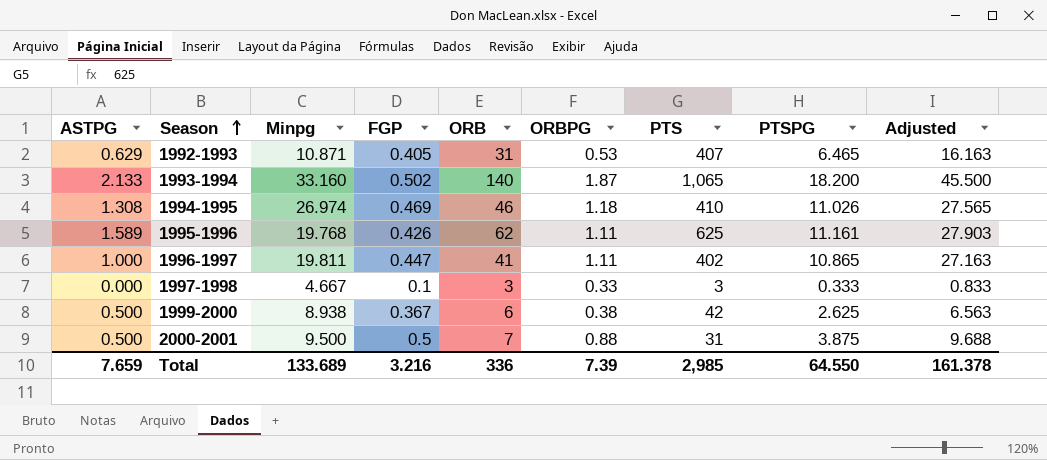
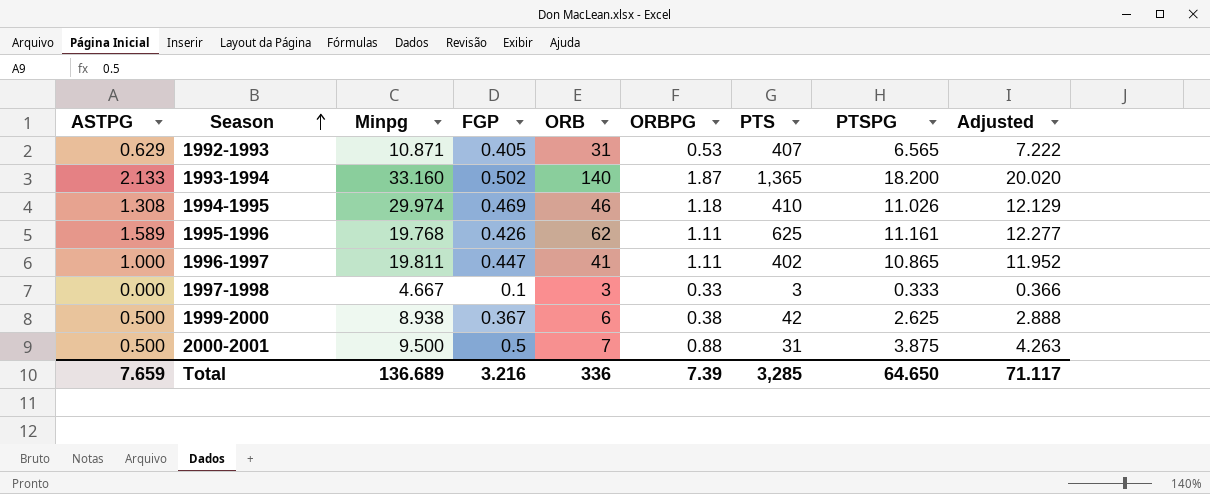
column Adjusted | formula: [PTSPG] * 2.5 -> [PTSPG] * 1.1
1992-1993 | PTSPG: 6.465 -> 6.565
1993-1994 | PTS: 1,065 -> 1,365
1994-1995 | Minpg: 26.974 -> 29.974
Total | Minpg: 133.689 -> 136.689
Total | PTS: 2,985 -> 3,285
Total | PTSPG: 64.550 -> 64.650
Total | Adjusted: 161.378 -> 71.117

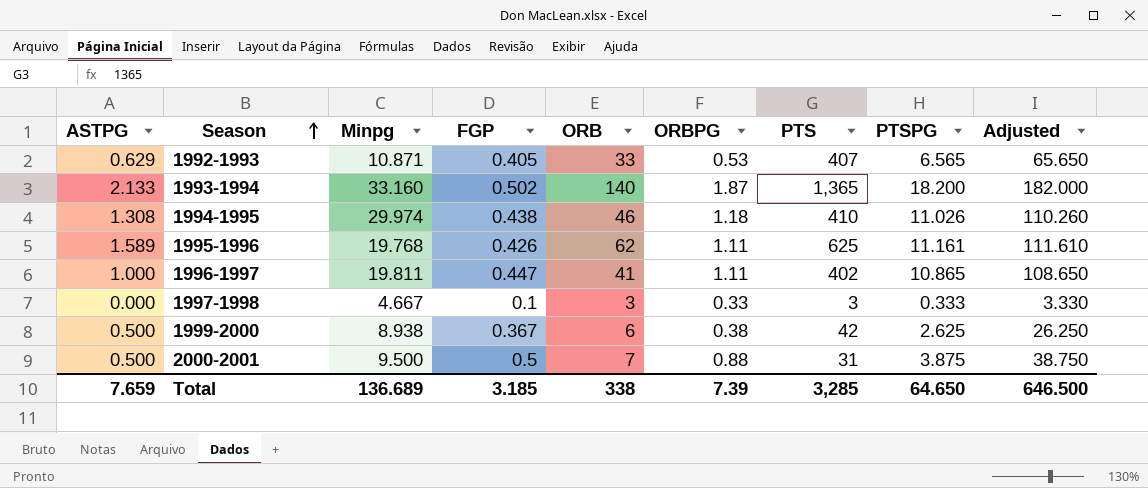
column Adjusted | formula: [PTSPG] * 1.1 -> [PTSPG] * 10
1992-1993 | ORB: 31 -> 33
1994-1995 | FGP: 0.469 -> 0.438
Total | FGP: 3.216 -> 3.185
Total | ORB: 336 -> 338
Total | Adjusted: 71.117 -> 646.500

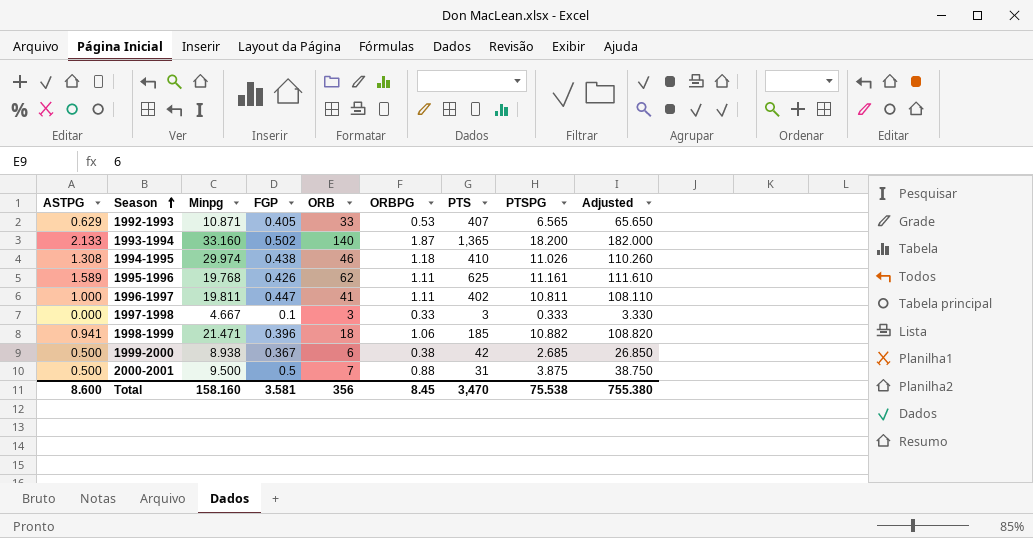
1996-1997 | PTSPG: 10.865 -> 10.811
1996-1997 | Adjusted: 108.650 -> 108.110
row 1998-1999: none -> 0.941 | 21.471 | 0.396 | 18 | 1.06 | 185 | 10.882 | 108.820
1999-2000 | PTSPG: 2.625 -> 2.685
1999-2000 | Adjusted: 26.250 -> 26.850
Total | ASTPG: 7.659 -> 8.600
Total | Minpg: 136.689 -> 158.160
Total | FGP: 3.185 -> 3.581
Total | ORB: 338 -> 356
Total | ORBPG: 7.39 -> 8.45
Total | PTS: 3,285 -> 3,470
Total | PTSPG: 64.650 -> 75.538
Total | Adjusted: 646.500 -> 755.380

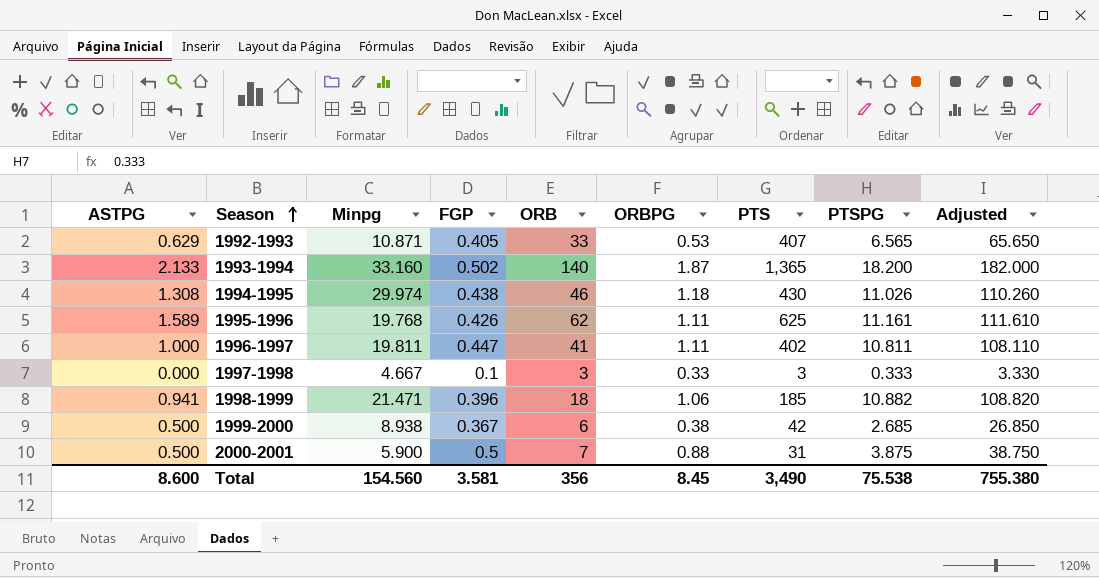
1994-1995 | PTS: 410 -> 430
2000-2001 | Minpg: 9.500 -> 5.900
Total | Minpg: 158.160 -> 154.560
Total | PTS: 3,470 -> 3,490

